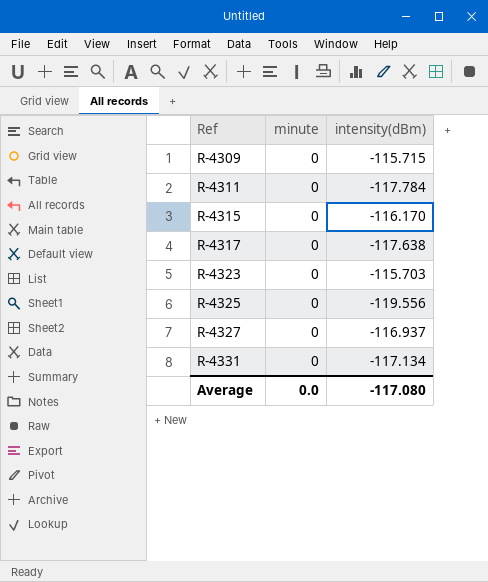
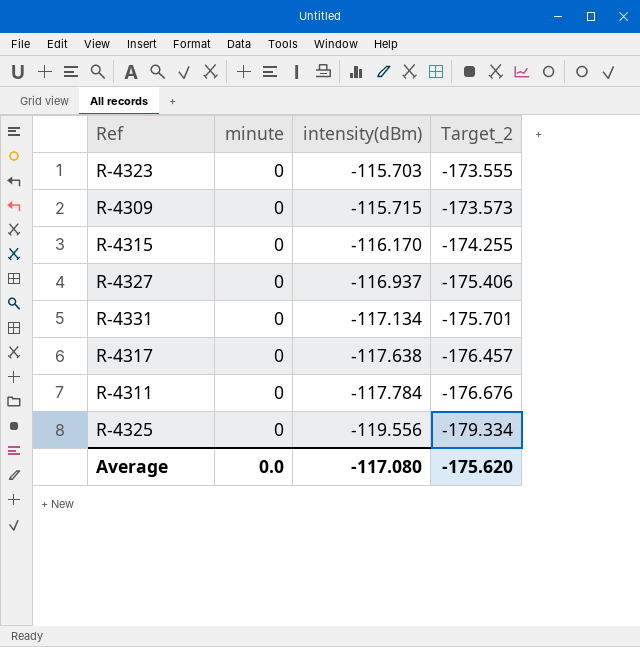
row order: Ref ascending -> intensity(dBm) descending
column Target_2 | formula: none -> [intensity(dBm)] * 1.5

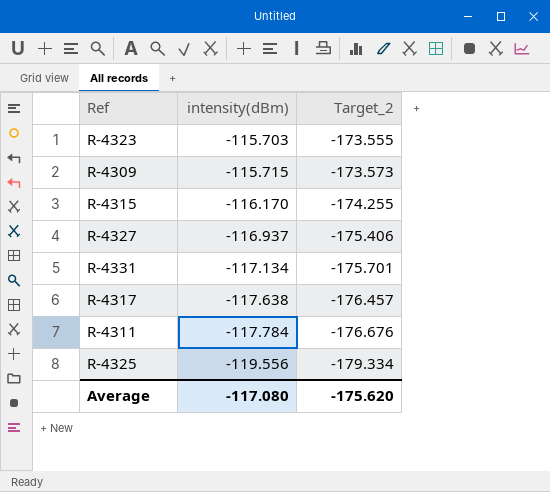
column minute | position: 2 -> none

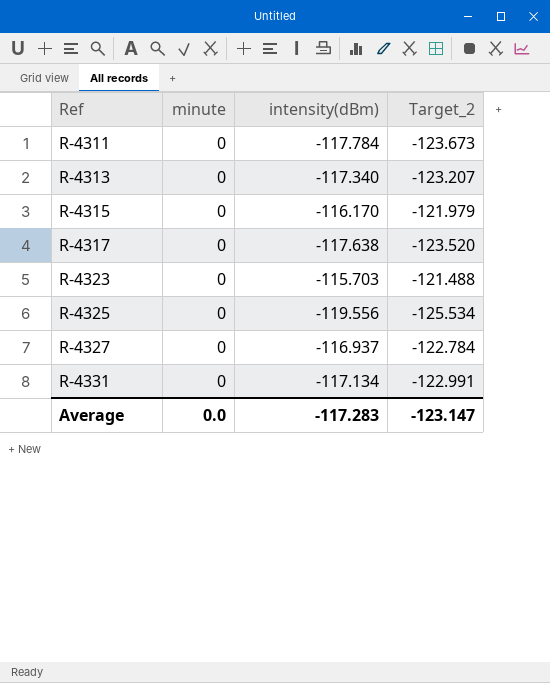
row order: intensity(dBm) descending -> Ref ascending
column minute | position: none -> 2
column Target_2 | formula: [intensity(dBm)] * 1.5 -> [intensity(dBm)] * 1.05
row R-4309: -115.715 | -173.573 -> none
row R-4313: none -> 0 | -117.340 | -123.207
Average | intensity(dBm): -117.080 -> -117.283
Average | Target_2: -175.620 -> -123.147

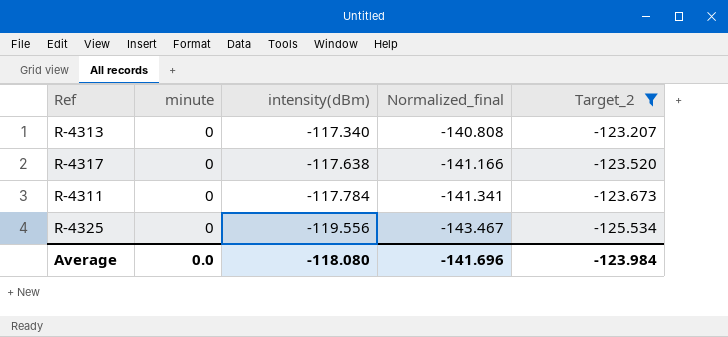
filter: none -> Target_2 <= -123.207
row order: Ref ascending -> intensity(dBm) descending
column Normalized_final | formula: none -> [intensity(dBm)] * 1.2
Average | intensity(dBm): -117.283 -> -118.080
Average | Target_2: -123.147 -> -123.984

